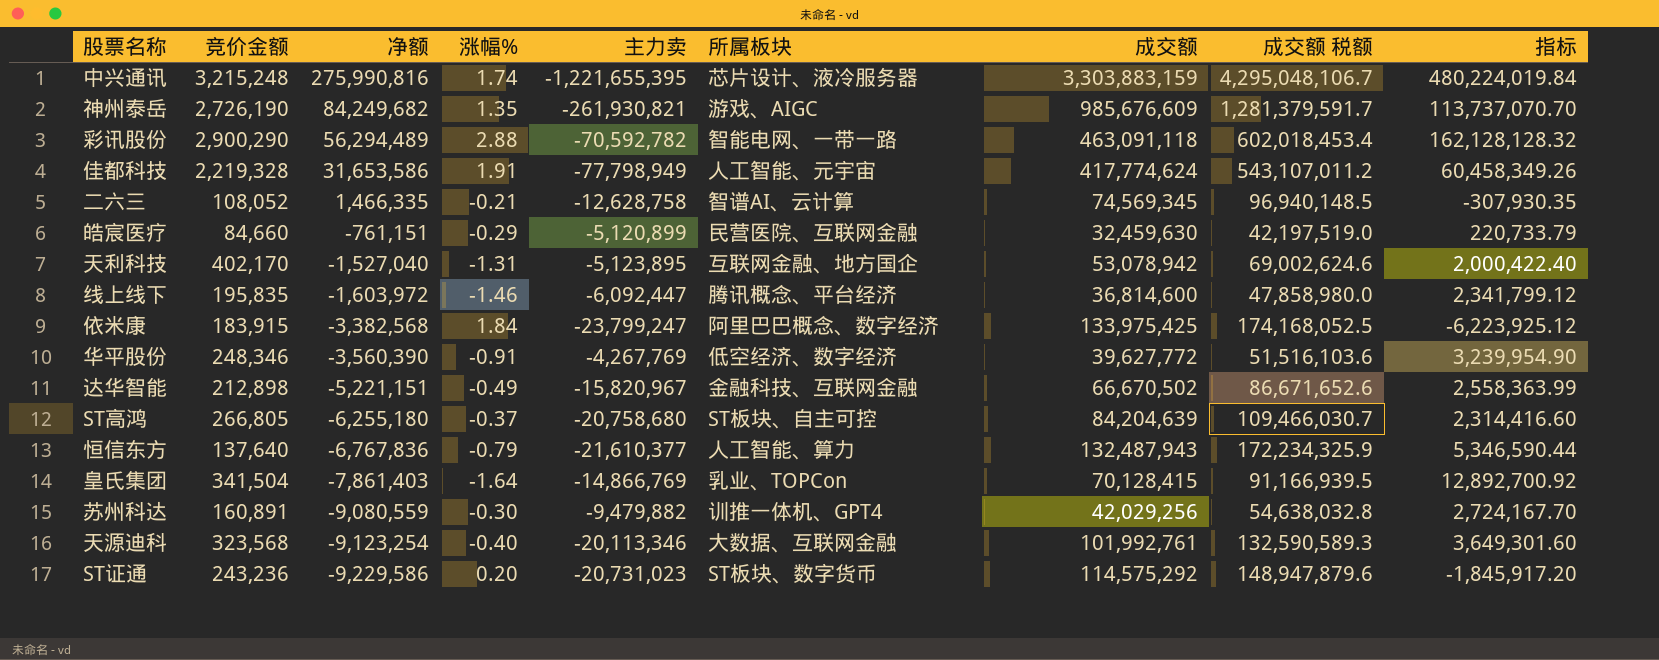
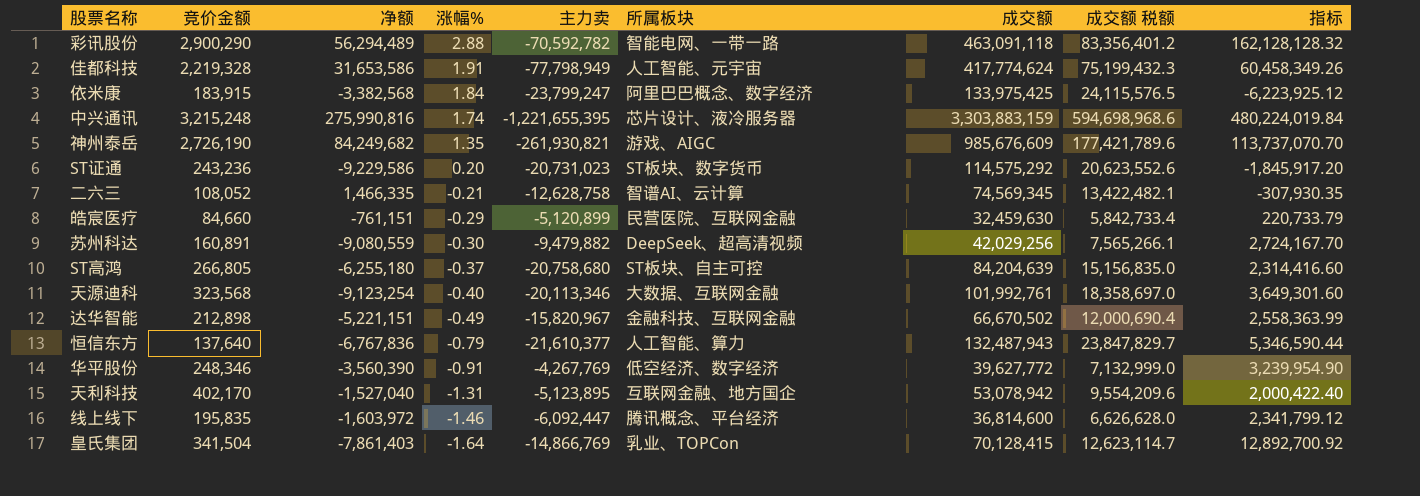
row order: 净额 descending -> 涨幅% descending
column 成交额 税额 | formula: [成交额] * 1.3 -> [成交额] * 0.18
苏州科达 | 所属板块: 训推一体机、GPT4 -> DeepSeek、超高清视频

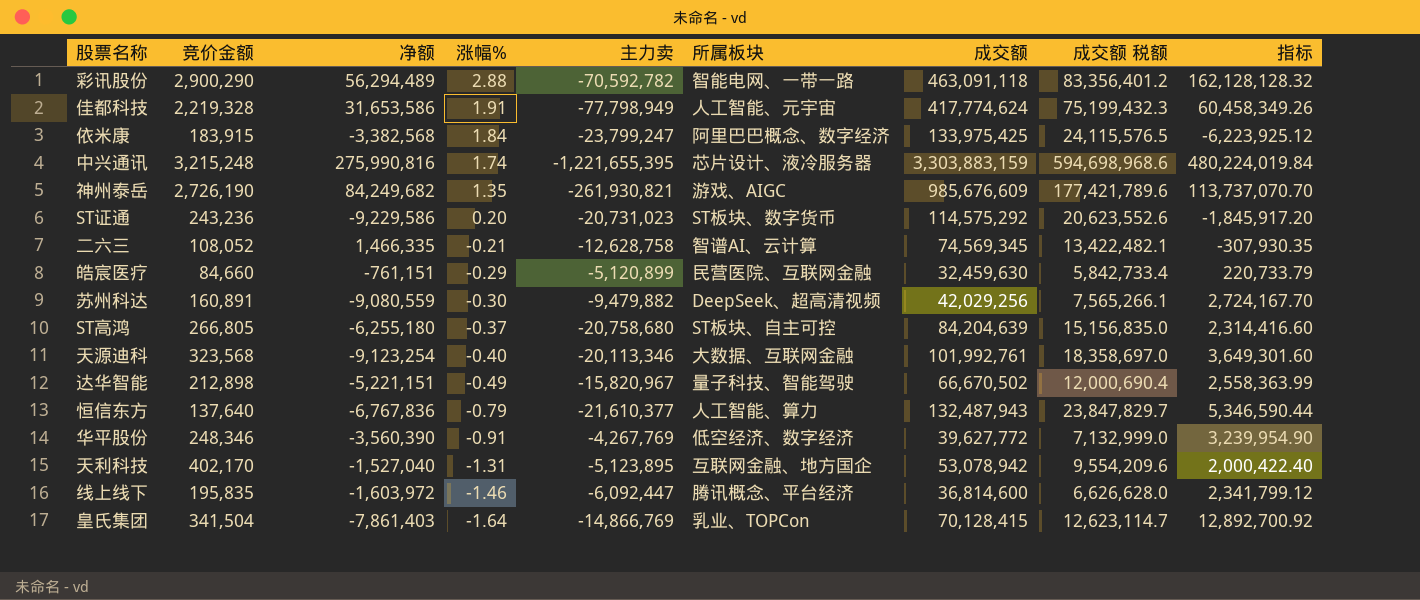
达华智能 | 所属板块: 金融科技、互联网金融 -> 量子科技、智能驾驶

